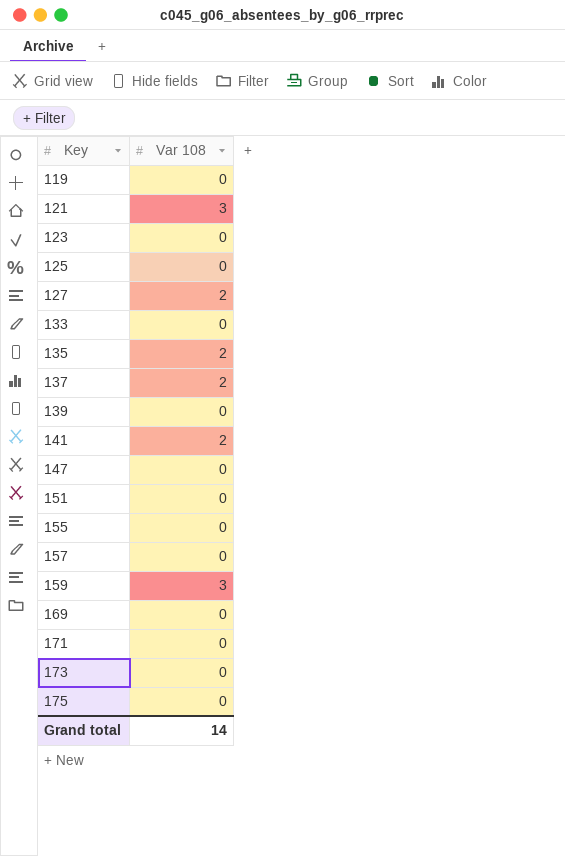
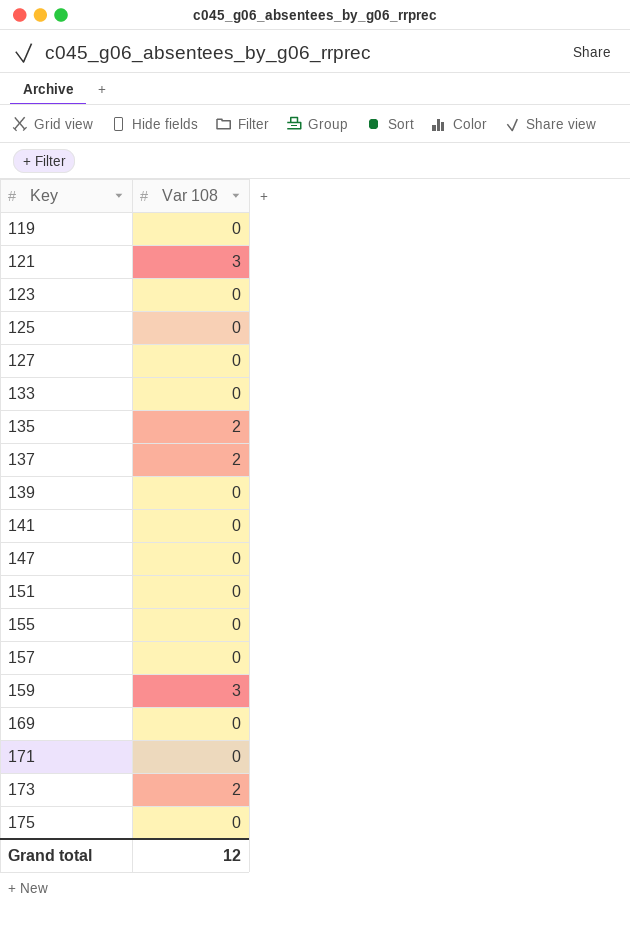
127 | Var 108: 2 -> 0
141 | Var 108: 2 -> 0
173 | Var 108: 0 -> 2
Grand total | Var 108: 14 -> 12

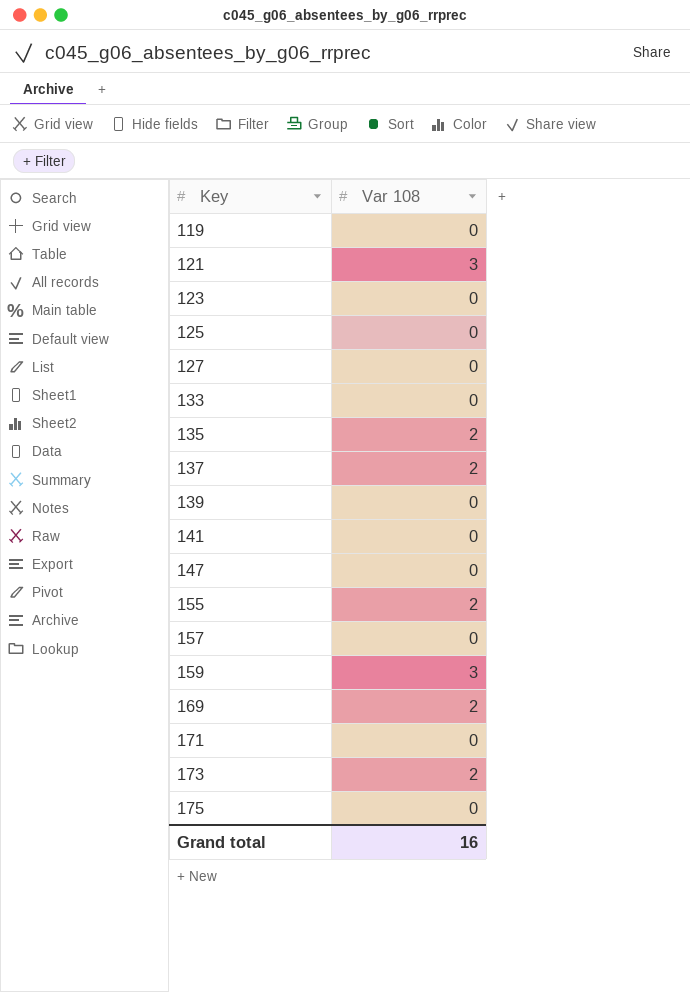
row 151: 0 -> none
155 | Var 108: 0 -> 2
169 | Var 108: 0 -> 2
Grand total | Var 108: 12 -> 16

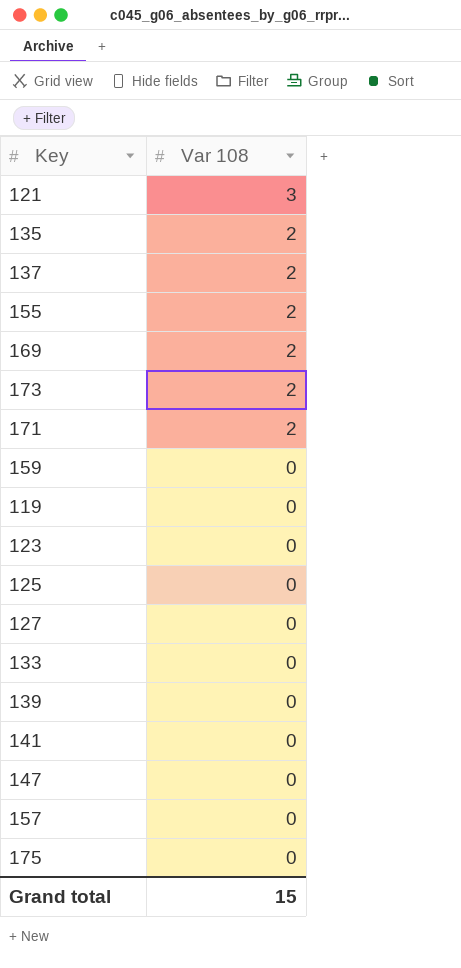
row order: Key ascending -> Var 108 descending
171 | Var 108: 0 -> 2
159 | Var 108: 3 -> 0
Grand total | Var 108: 16 -> 15

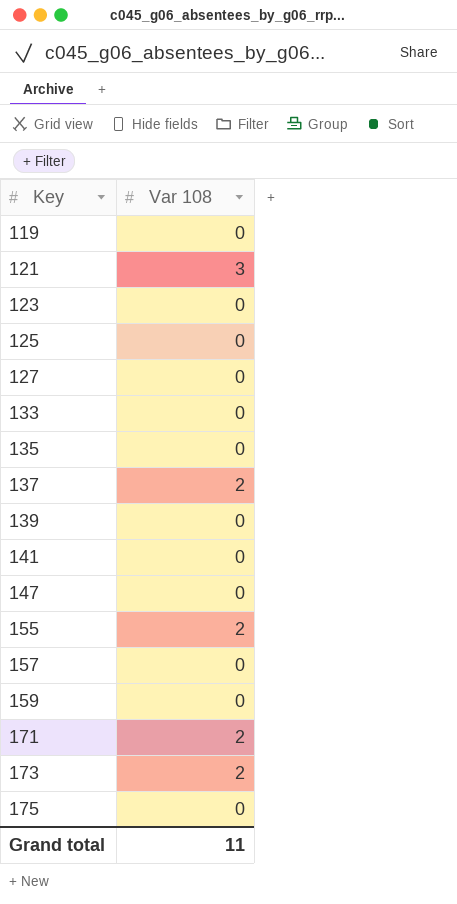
row order: Var 108 descending -> Key ascending
row 169: 2 -> none
135 | Var 108: 2 -> 0
Grand total | Var 108: 15 -> 11

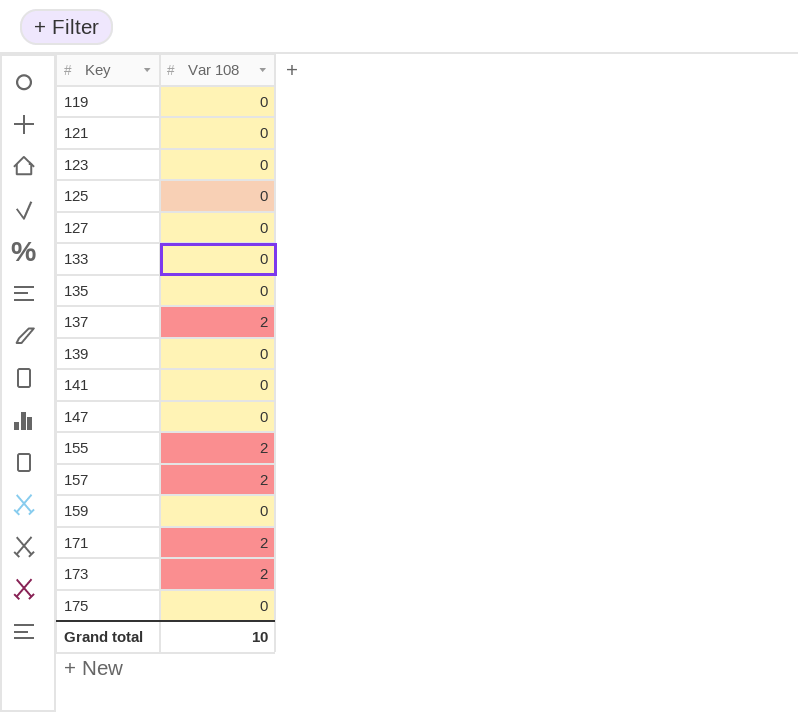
121 | Var 108: 3 -> 0
157 | Var 108: 0 -> 2
Grand total | Var 108: 11 -> 10

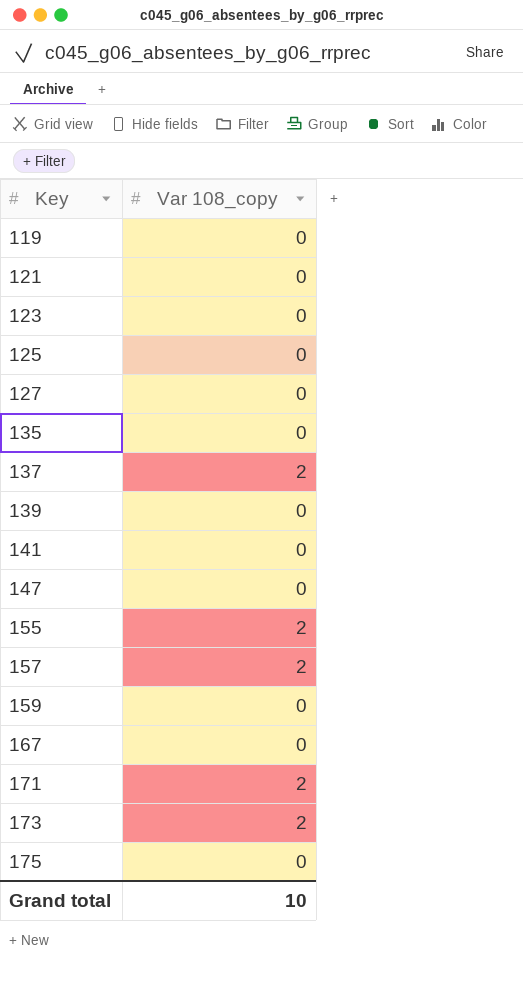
column name: Var 108 -> Var 108_copy
row 133: 0 -> none
row 167: none -> 0

